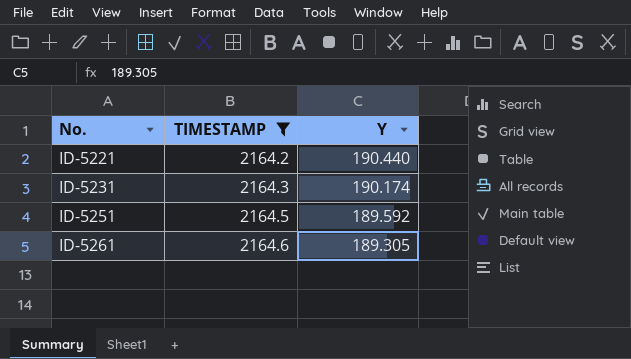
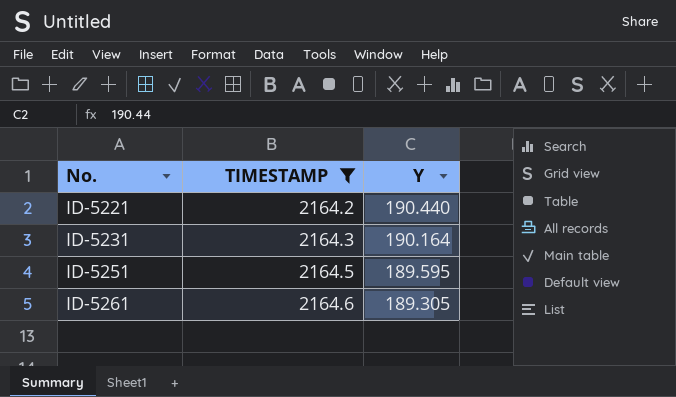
ID-5231 | Y: 190.174 -> 190.164
ID-5251 | Y: 189.592 -> 189.595

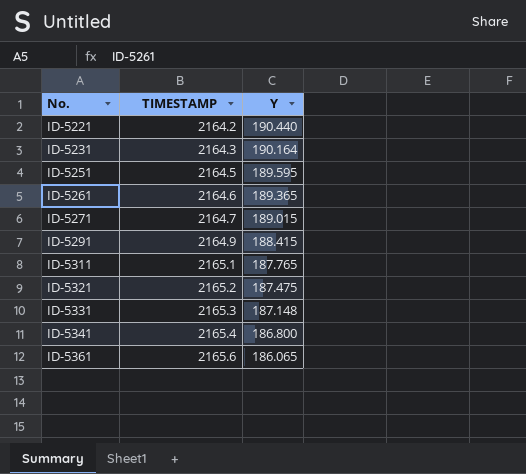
filter: TIMESTAMP <= 2164.6 -> none
ID-5261 | Y: 189.305 -> 189.365

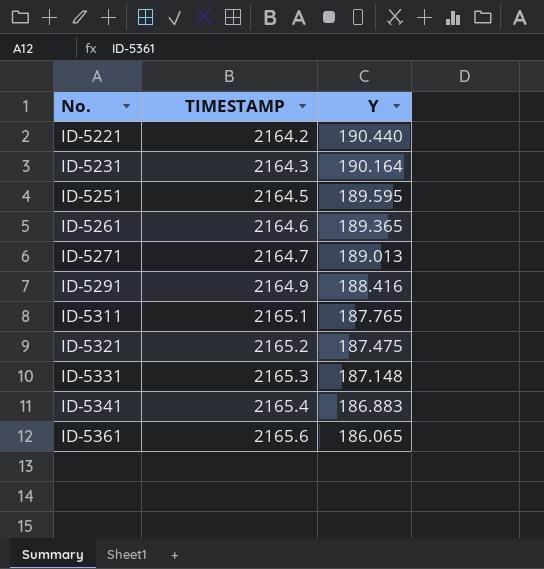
ID-5271 | Y: 189.015 -> 189.013
ID-5291 | Y: 188.415 -> 188.416
ID-5341 | Y: 186.800 -> 186.883

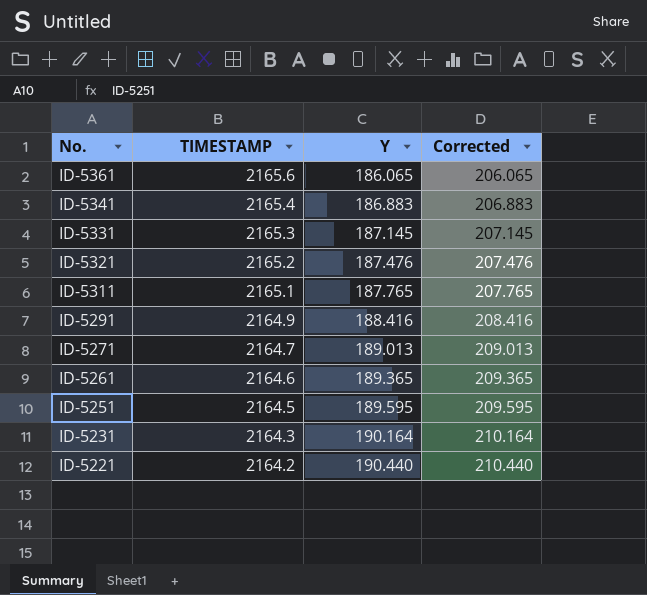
row order: No. ascending -> No. descending
column Corrected | formula: none -> [Y] + 20
ID-5331 | Y: 187.148 -> 187.145
ID-5321 | Y: 187.475 -> 187.476

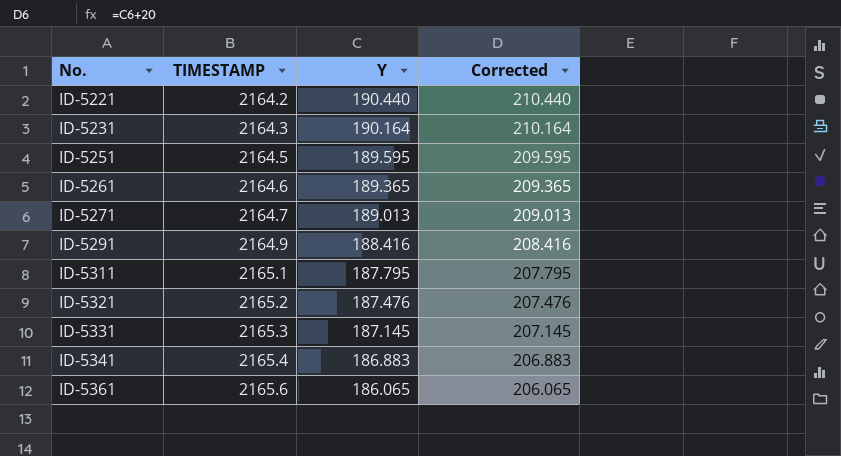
row order: No. descending -> No. ascending
ID-5311 | Y: 187.765 -> 187.795
ID-5311 | Corrected: 207.765 -> 207.795

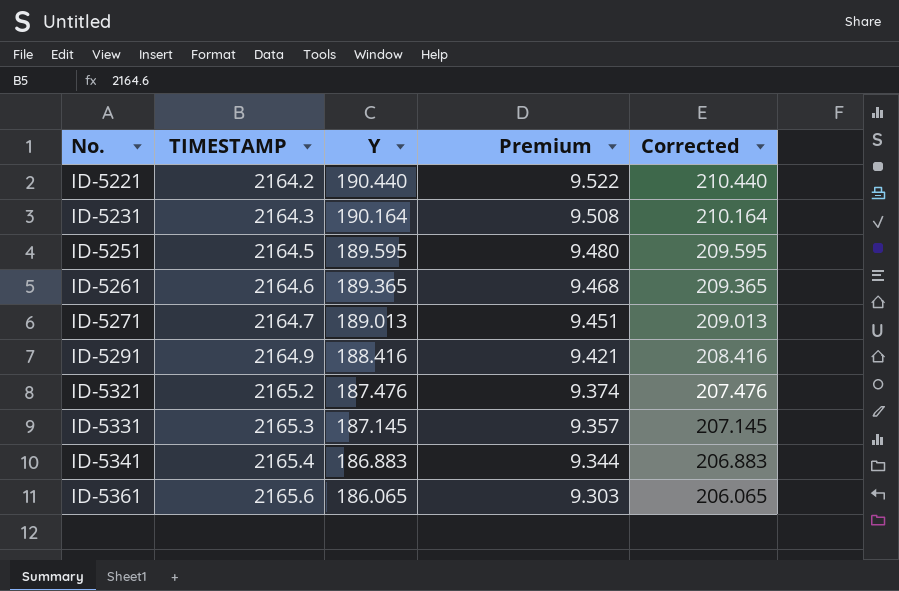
column Premium | formula: none -> [Y] * 0.05
row ID-5311: 2165.1 | 187.795 | 207.795 -> none

